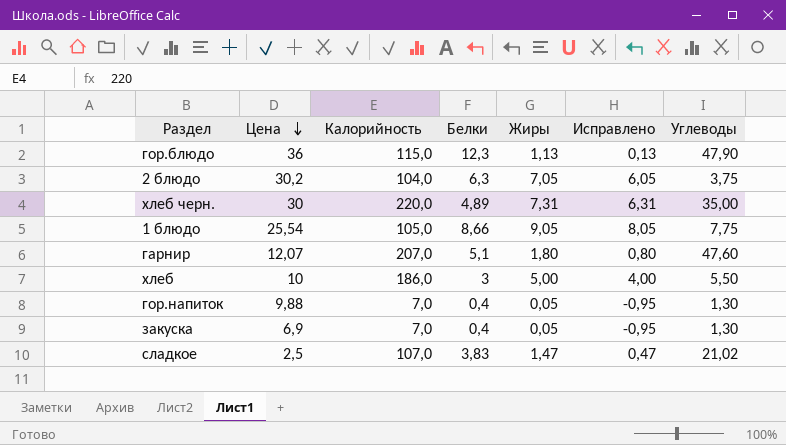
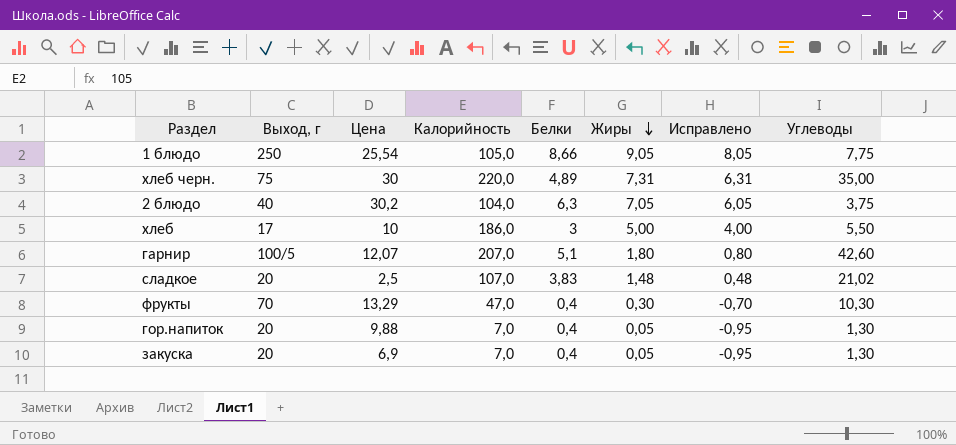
row order: Цена descending -> Жиры descending
column Выход, г | position: none -> 2
row гор.блюдо: 36 | 115,0 | 12,3 | 1,13 | 0,13 | 47,90 -> none
гарнир | Углеводы: 47,60 -> 42,60
сладкое | Жиры: 1,47 -> 1,48
сладкое | Исправлено: 0,47 -> 0,48
row фрукты: none -> 70 | 13,29 | 47,0 | 0,4 | 0,30 | -0,70 | 10,30

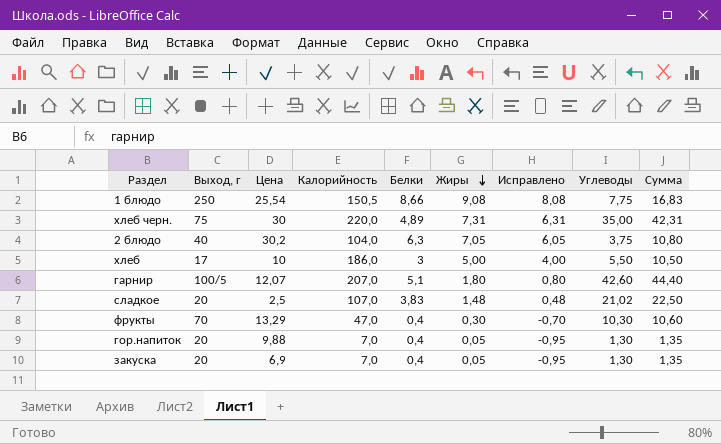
column Сумма | formula: none -> [Жиры] + [Углеводы]
1 блюдо | Калорийность: 105,0 -> 150,5
1 блюдо | Жиры: 9,05 -> 9,08
1 блюдо | Исправлено: 8,05 -> 8,08

